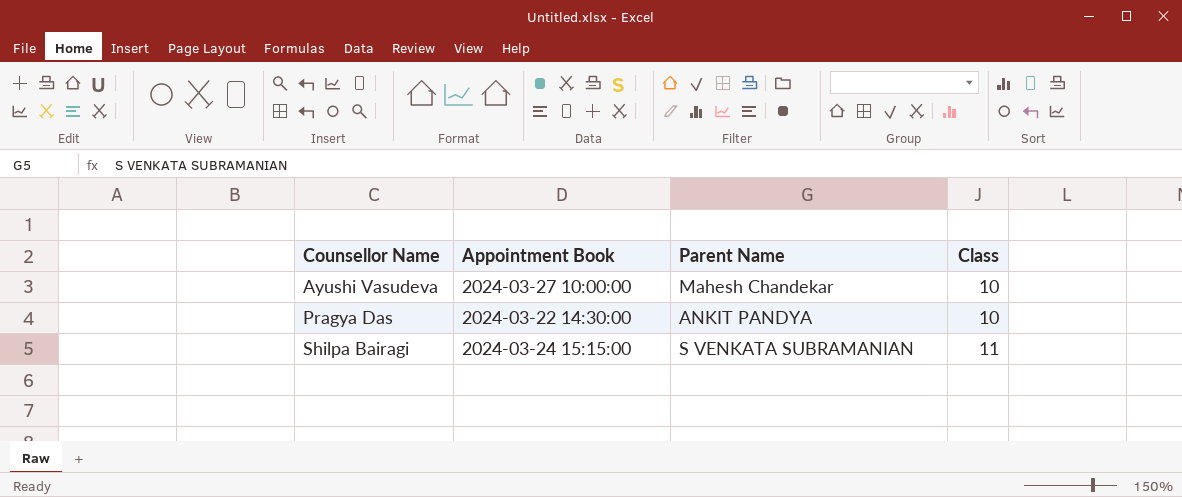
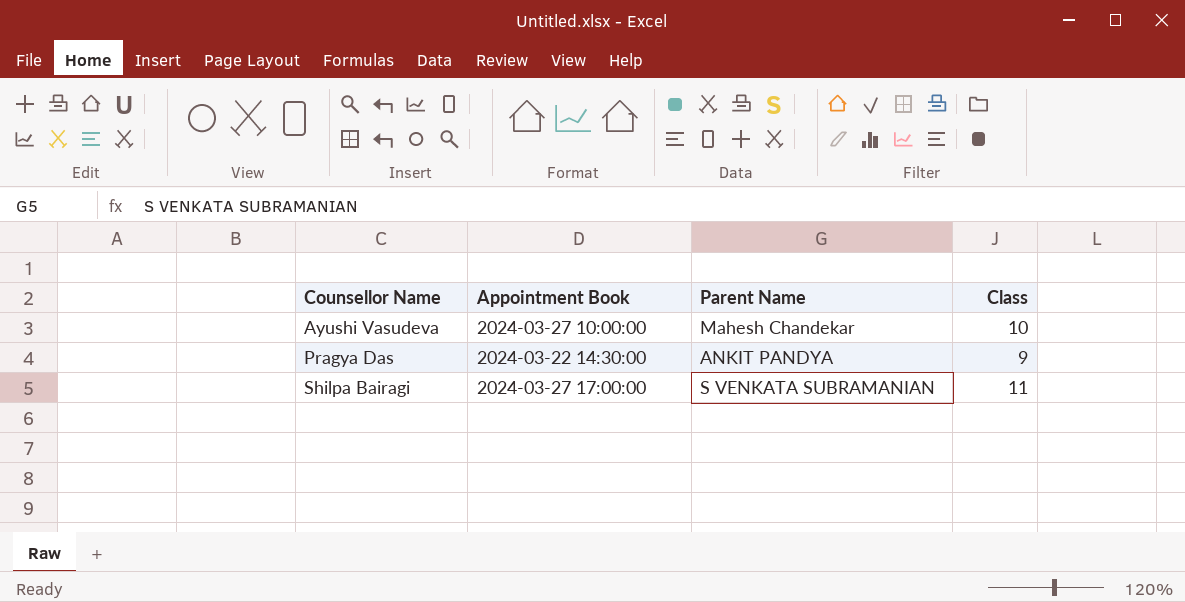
Pragya Das | Class: 10 -> 9
Shilpa Bairagi | Appointment Book: 2024-03-24 15:15:00 -> 2024-03-27 17:00:00

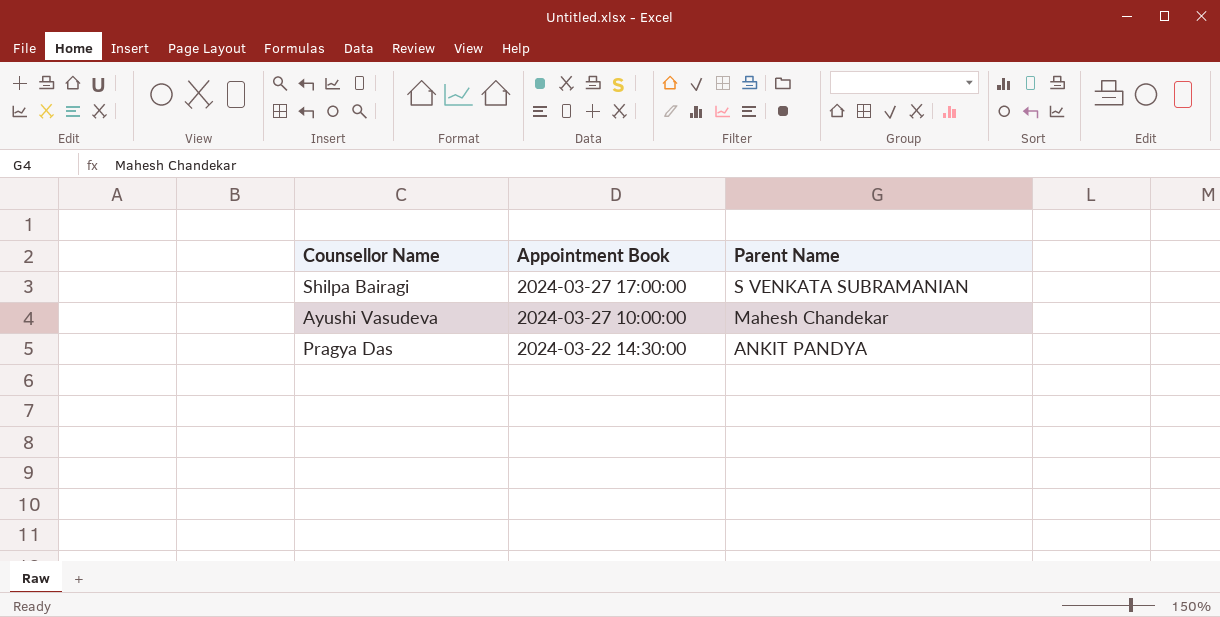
row order: Counsellor Name ascending -> Appointment Book descending
column Class | position: 4 -> none

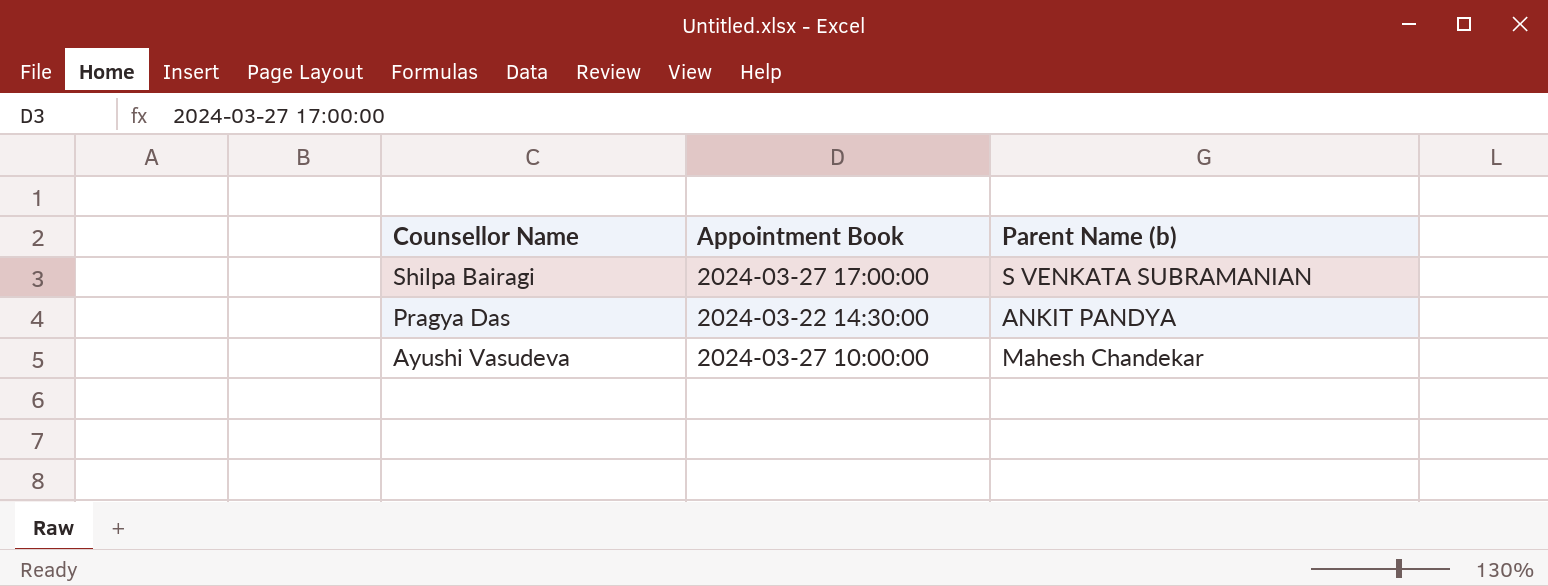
row order: Appointment Book descending -> Counsellor Name descending
column name: Parent Name -> Parent Name (b)

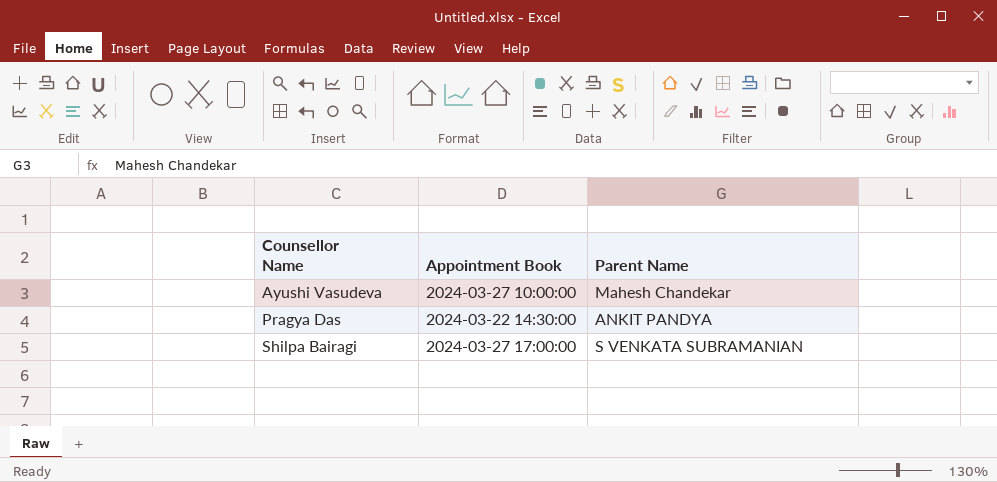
row order: Counsellor Name descending -> Counsellor Name ascending
column name: Parent Name (b) -> Parent Name

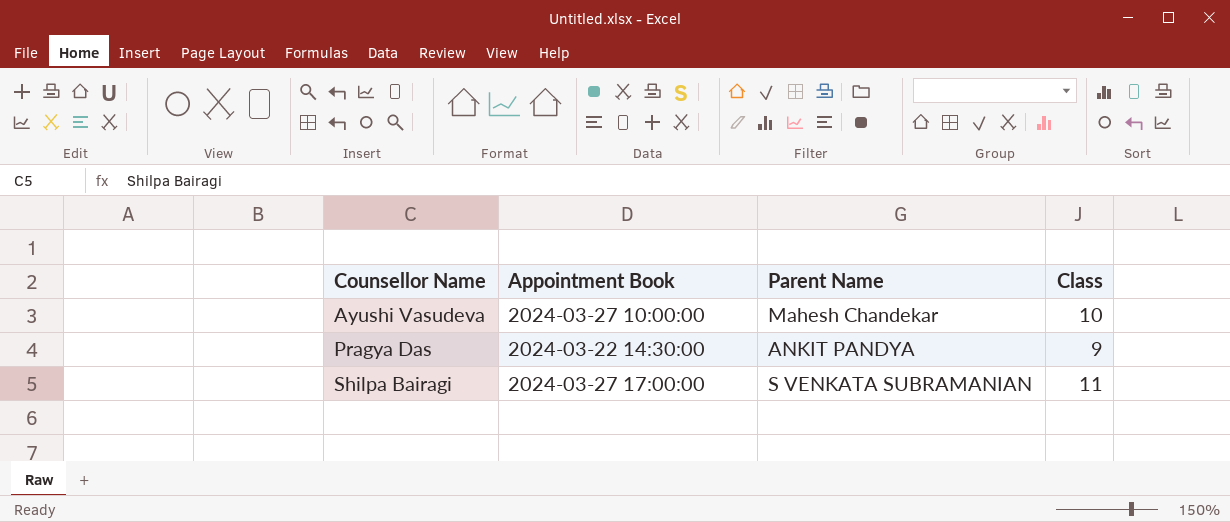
column Class | position: none -> 4

